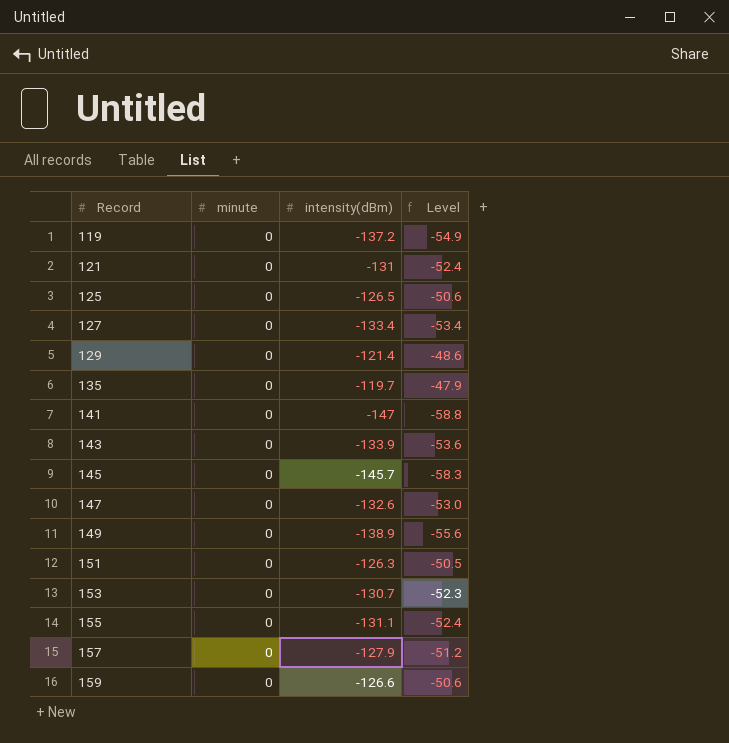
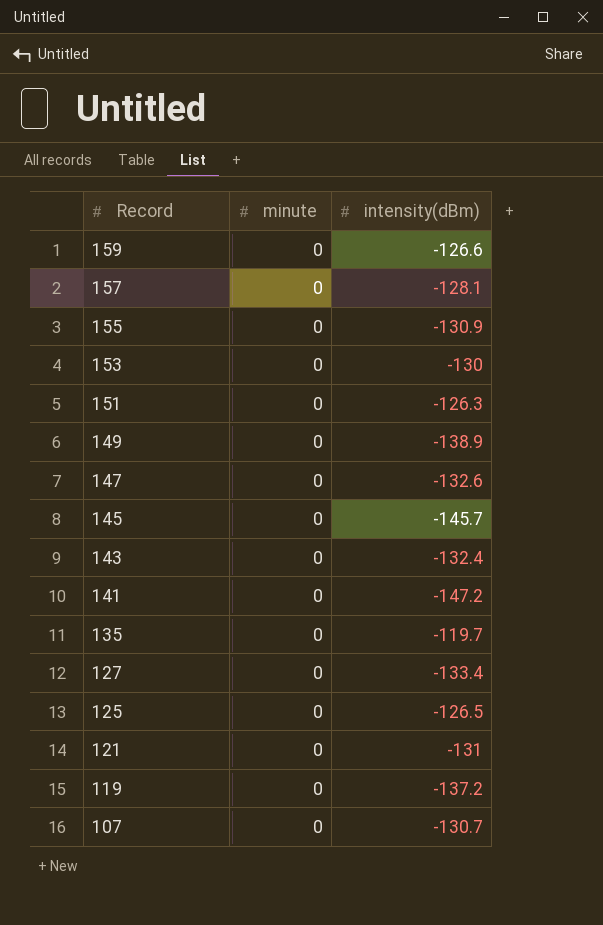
row order: Record ascending -> Record descending
column Level | formula: [intensity(dBm)] * 0.4 -> none
row 129: 0 | -121.4 | -48.6 -> none
157 | intensity(dBm): -127.9 -> -128.1
155 | intensity(dBm): -131.1 -> -130.9
153 | intensity(dBm): -130.7 -> -130
143 | intensity(dBm): -133.9 -> -132.4
141 | intensity(dBm): -147 -> -147.2
row 107: none -> 0 | -130.7

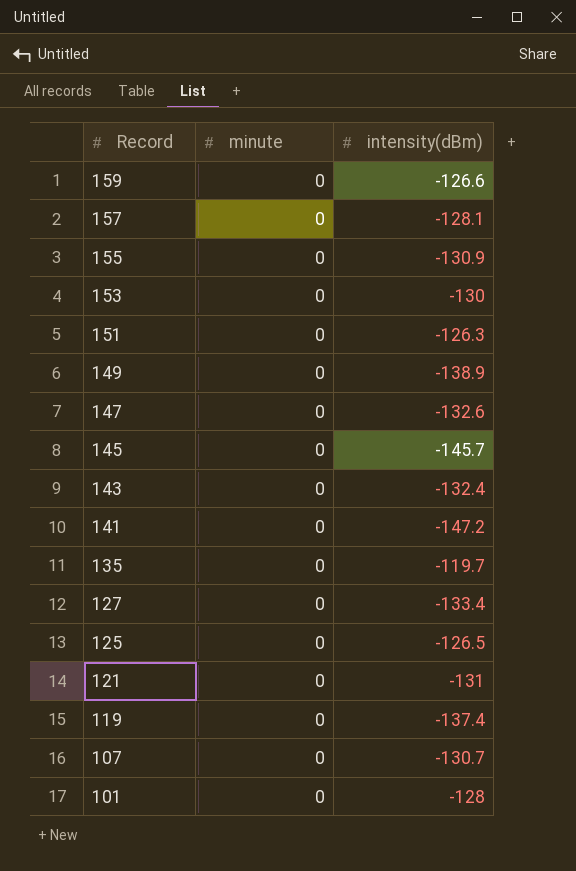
119 | intensity(dBm): -137.2 -> -137.4
row 101: none -> 0 | -128

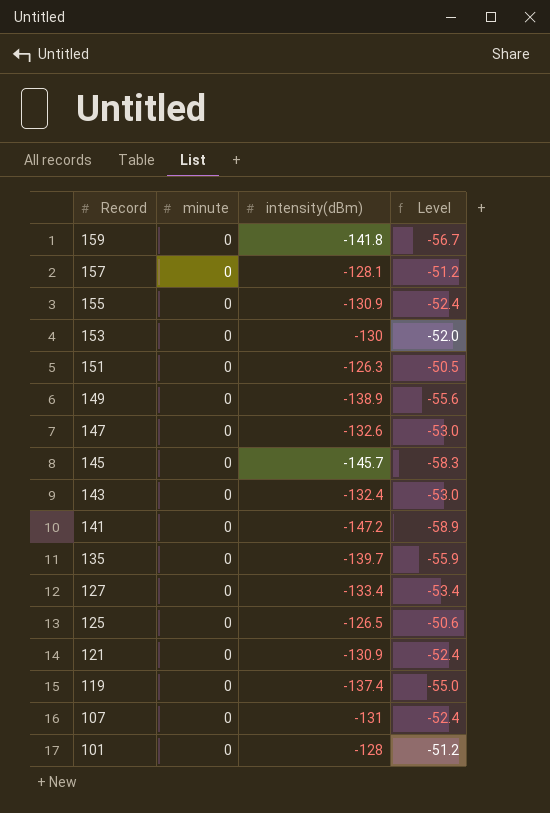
column Level | formula: none -> [intensity(dBm)] * 0.4
159 | intensity(dBm): -126.6 -> -141.8
135 | intensity(dBm): -119.7 -> -139.7
121 | intensity(dBm): -131 -> -130.9
107 | intensity(dBm): -130.7 -> -131

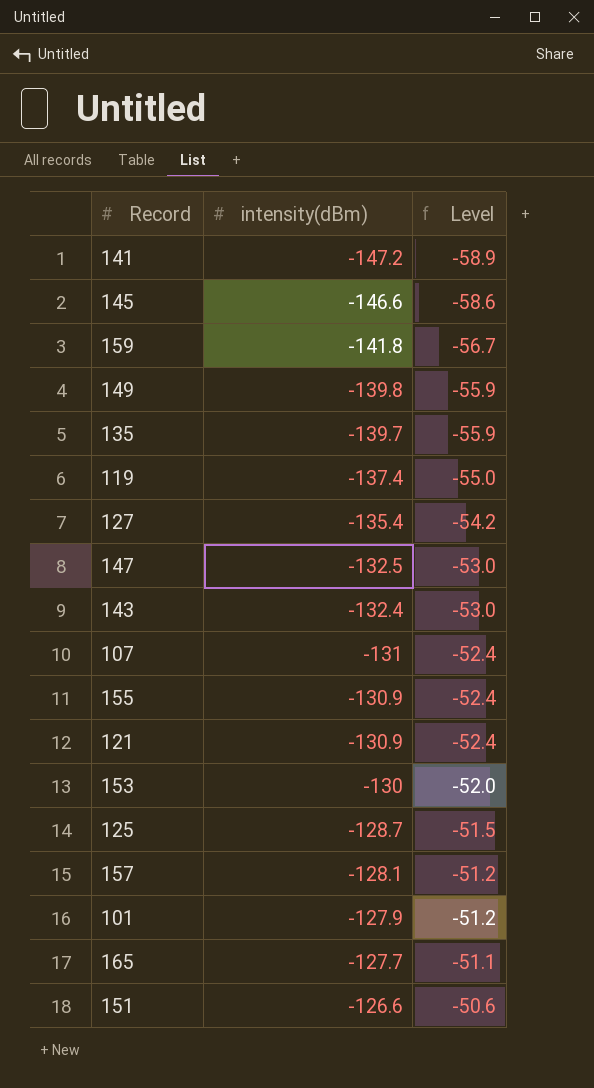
row order: Record descending -> intensity(dBm) ascending
column minute | position: 2 -> none
145 | intensity(dBm): -145.7 -> -146.6
145 | Level: -58.3 -> -58.6
149 | intensity(dBm): -138.9 -> -139.8
149 | Level: -55.6 -> -55.9
127 | intensity(dBm): -133.4 -> -135.4
127 | Level: -53.4 -> -54.2
147 | intensity(dBm): -132.6 -> -132.5
125 | intensity(dBm): -126.5 -> -128.7
125 | Level: -50.6 -> -51.5
101 | intensity(dBm): -128 -> -127.9
row 165: none -> -127.7 | -51.1
151 | intensity(dBm): -126.3 -> -126.6
151 | Level: -50.5 -> -50.6

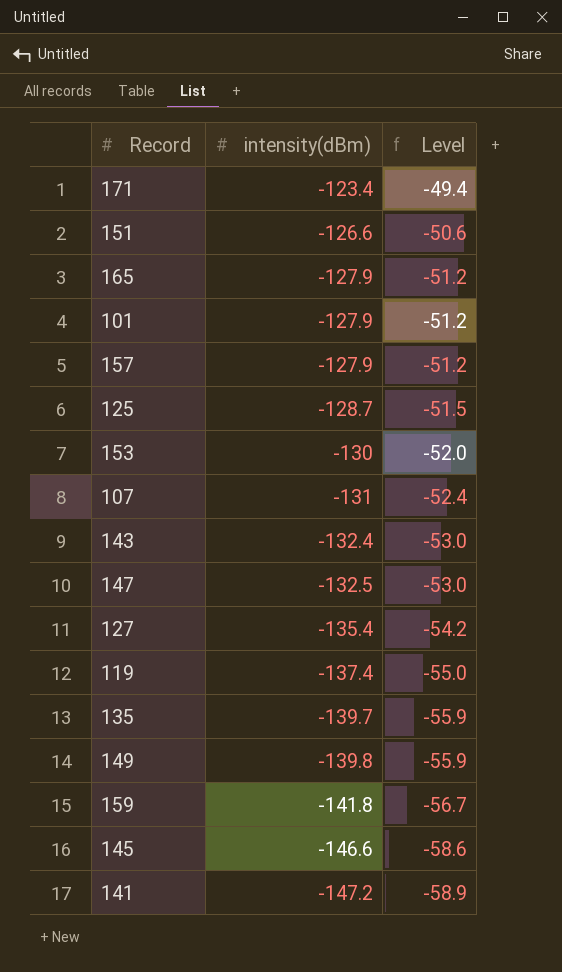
row order: intensity(dBm) ascending -> intensity(dBm) descending
row 155: -130.9 | -52.4 -> none
row 121: -130.9 | -52.4 -> none
row 171: none -> -123.4 | -49.4
165 | intensity(dBm): -127.7 -> -127.9
165 | Level: -51.1 -> -51.2
157 | intensity(dBm): -128.1 -> -127.9

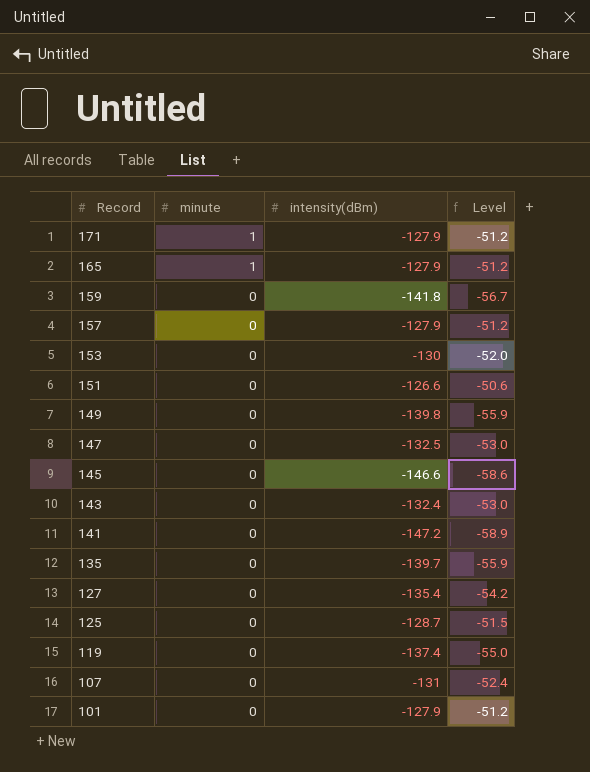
row order: intensity(dBm) descending -> Record descending
column minute | position: none -> 2
171 | intensity(dBm): -123.4 -> -127.9
171 | Level: -49.4 -> -51.2

